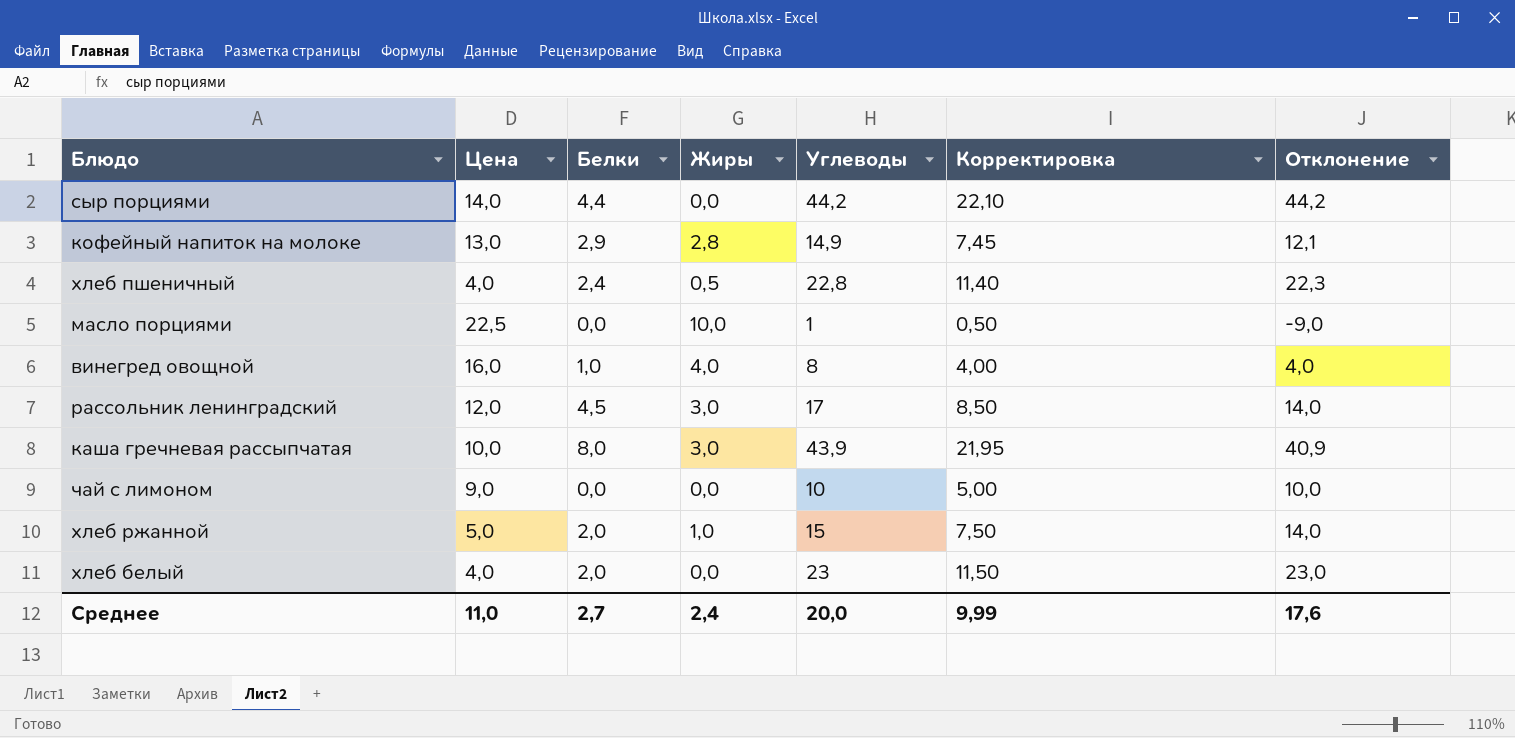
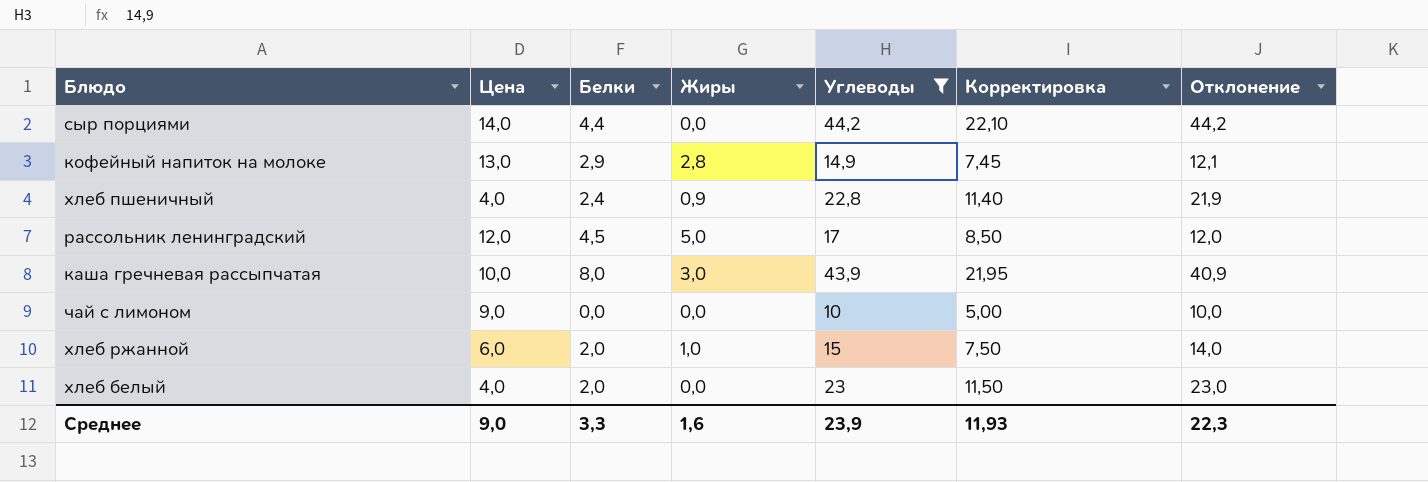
filter: none -> Углеводы >= 10
хлеб пшеничный | Жиры: 0,5 -> 0,9
хлеб пшеничный | Отклонение: 22,3 -> 21,9
рассольник ленинградский | Жиры: 3,0 -> 5,0
рассольник ленинградский | Отклонение: 14,0 -> 12,0
хлеб ржанной | Цена: 5,0 -> 6,0
Среднее | Цена: 11,0 -> 9,0
Среднее | Белки: 2,7 -> 3,3
Среднее | Жиры: 2,4 -> 1,6
Среднее | Углеводы: 20,0 -> 23,9
Среднее | Корректировка: 9,99 -> 11,93
Среднее | Отклонение: 17,6 -> 22,3

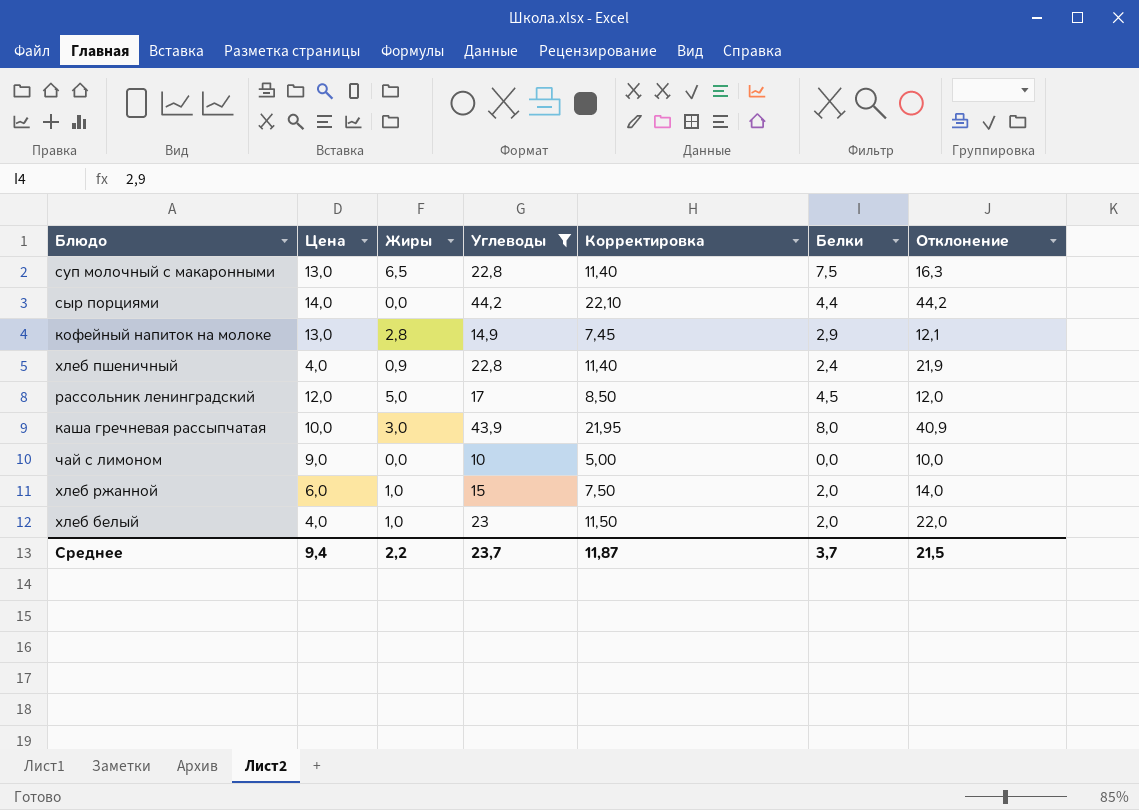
column Белки | position: 3 -> 6
row суп молочный с макаронными: none -> 13,0 | 6,5 | 22,8 | 11,40 | 7,5 | 16,3
хлеб белый | Жиры: 0,0 -> 1,0
хлеб белый | Отклонение: 23,0 -> 22,0
Среднее | Цена: 9,0 -> 9,4
Среднее | Жиры: 1,6 -> 2,2
Среднее | Углеводы: 23,9 -> 23,7
Среднее | Корректировка: 11,93 -> 11,87
Среднее | Белки: 3,3 -> 3,7
Среднее | Отклонение: 22,3 -> 21,5

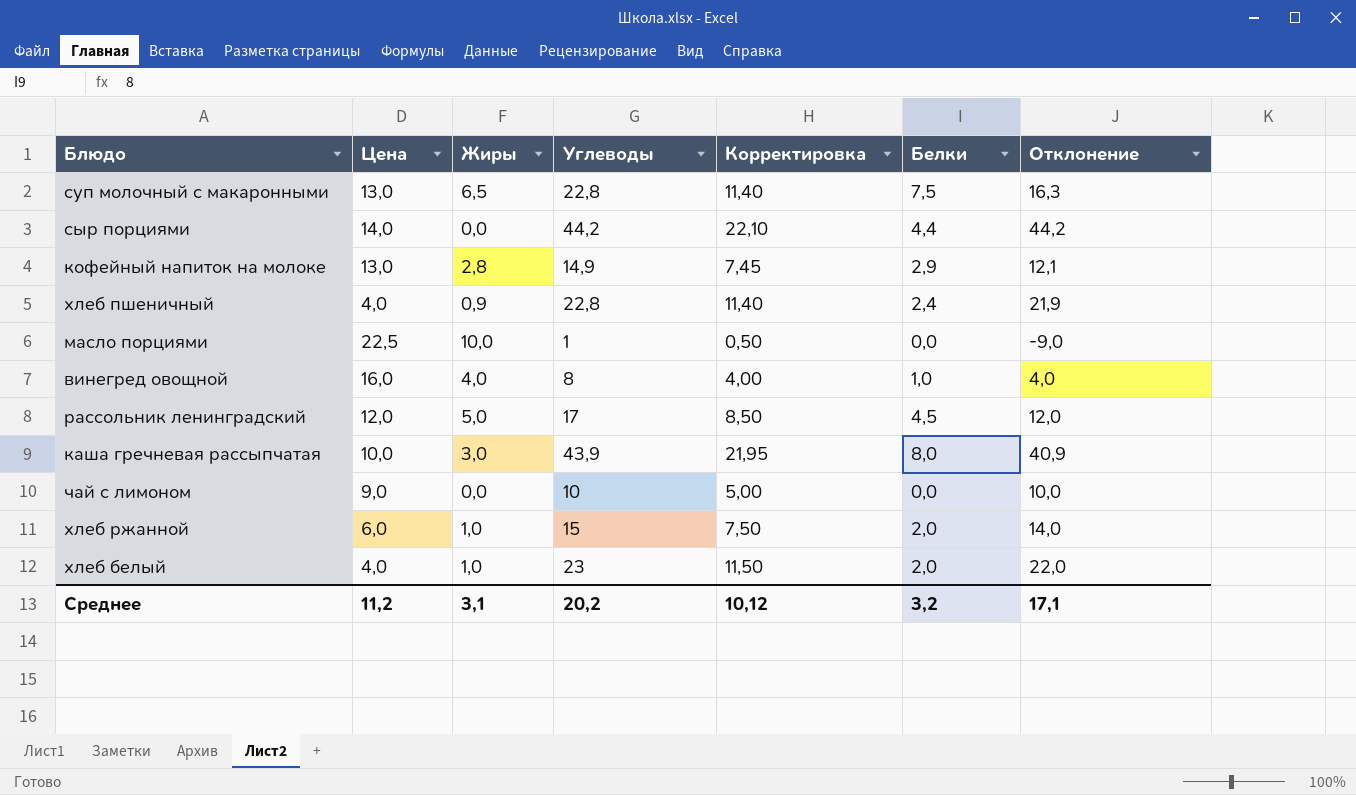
filter: Углеводы >= 10 -> none
Среднее | Цена: 9,4 -> 11,2
Среднее | Жиры: 2,2 -> 3,1
Среднее | Углеводы: 23,7 -> 20,2
Среднее | Корректировка: 11,87 -> 10,12
Среднее | Белки: 3,7 -> 3,2
Среднее | Отклонение: 21,5 -> 17,1

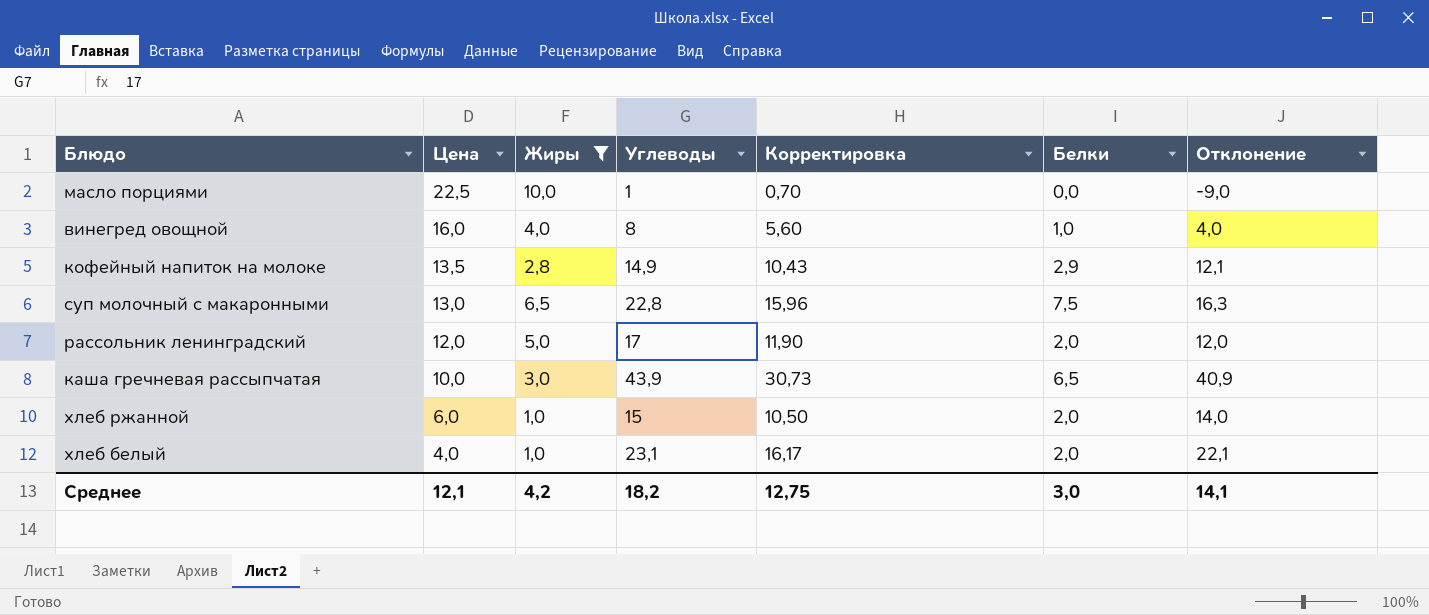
filter: none -> Жиры >= 1,0
row order: none -> Цена descending
column Корректировка | formula: [Углеводы] * 0,5 -> [Углеводы] * 0,7
кофейный напиток на молоке | Цена: 13,0 -> 13,5
рассольник ленинградский | Белки: 4,5 -> 2,0
каша гречневая рассыпчатая | Белки: 8,0 -> 6,5
хлеб белый | Углеводы: 23 -> 23,1
хлеб белый | Отклонение: 22,0 -> 22,1
Среднее | Цена: 11,2 -> 12,1
Среднее | Жиры: 3,1 -> 4,2
Среднее | Углеводы: 20,2 -> 18,2
Среднее | Корректировка: 10,12 -> 12,75
Среднее | Белки: 3,2 -> 3,0
Среднее | Отклонение: 17,1 -> 14,1

